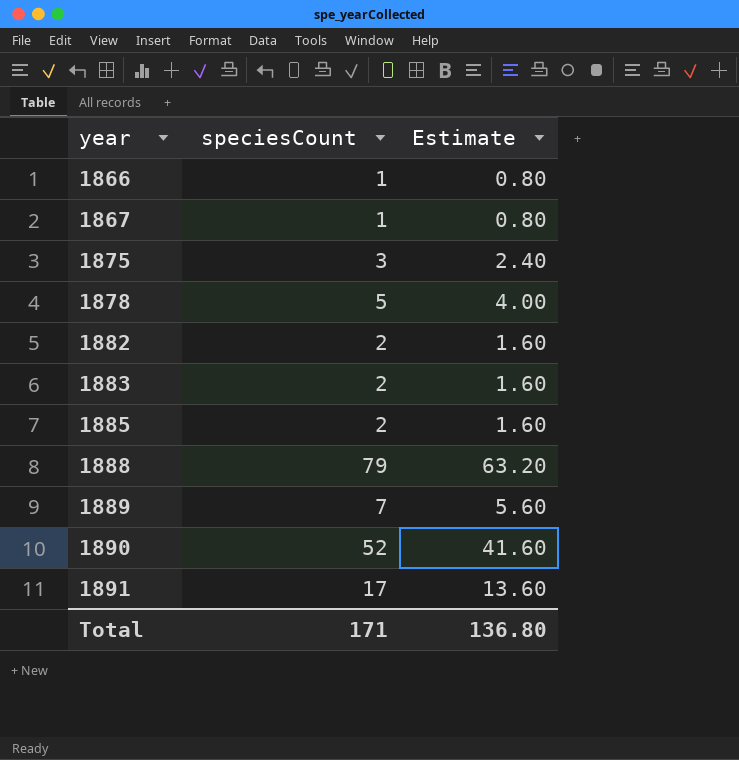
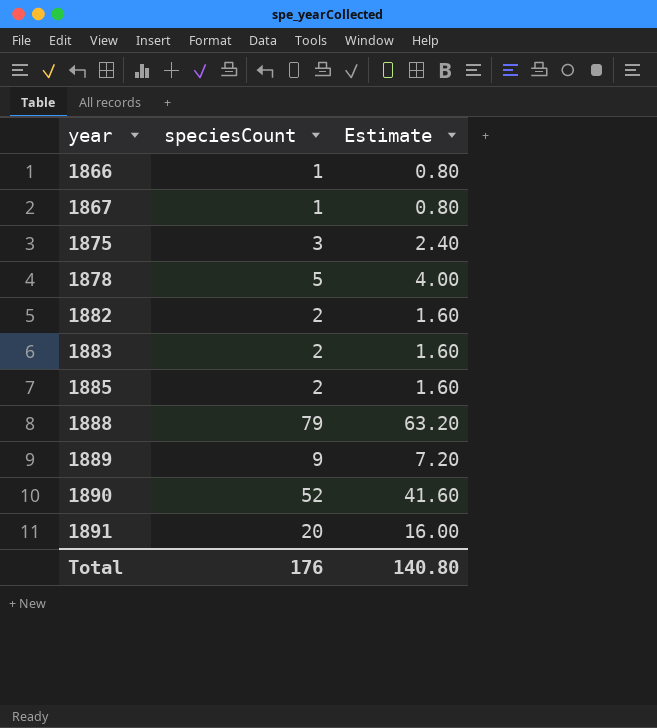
1889 | speciesCount: 7 -> 9
1889 | Estimate: 5.60 -> 7.20
1891 | speciesCount: 17 -> 20
1891 | Estimate: 13.60 -> 16.00
Total | speciesCount: 171 -> 176
Total | Estimate: 136.80 -> 140.80

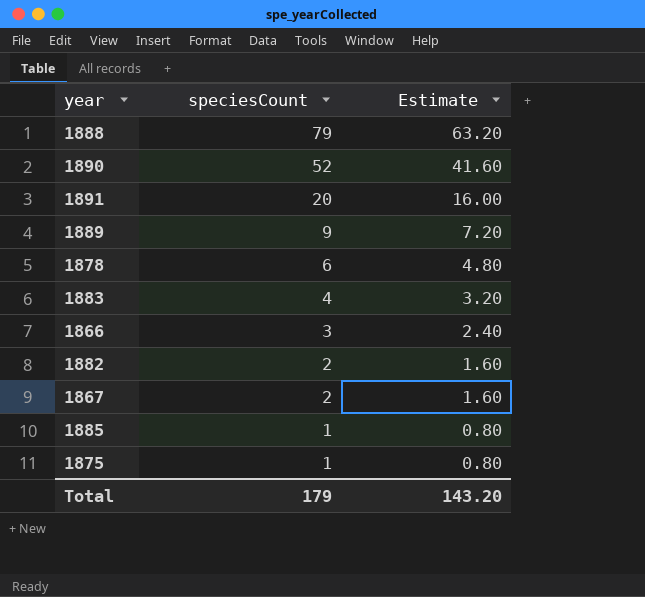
row order: year ascending -> speciesCount descending
1878 | speciesCount: 5 -> 6
1878 | Estimate: 4.00 -> 4.80
1883 | speciesCount: 2 -> 4
1883 | Estimate: 1.60 -> 3.20
1866 | speciesCount: 1 -> 3
1866 | Estimate: 0.80 -> 2.40
1867 | speciesCount: 1 -> 2
1867 | Estimate: 0.80 -> 1.60
1885 | speciesCount: 2 -> 1
1885 | Estimate: 1.60 -> 0.80
1875 | speciesCount: 3 -> 1
1875 | Estimate: 2.40 -> 0.80
Total | speciesCount: 176 -> 179
Total | Estimate: 140.80 -> 143.20

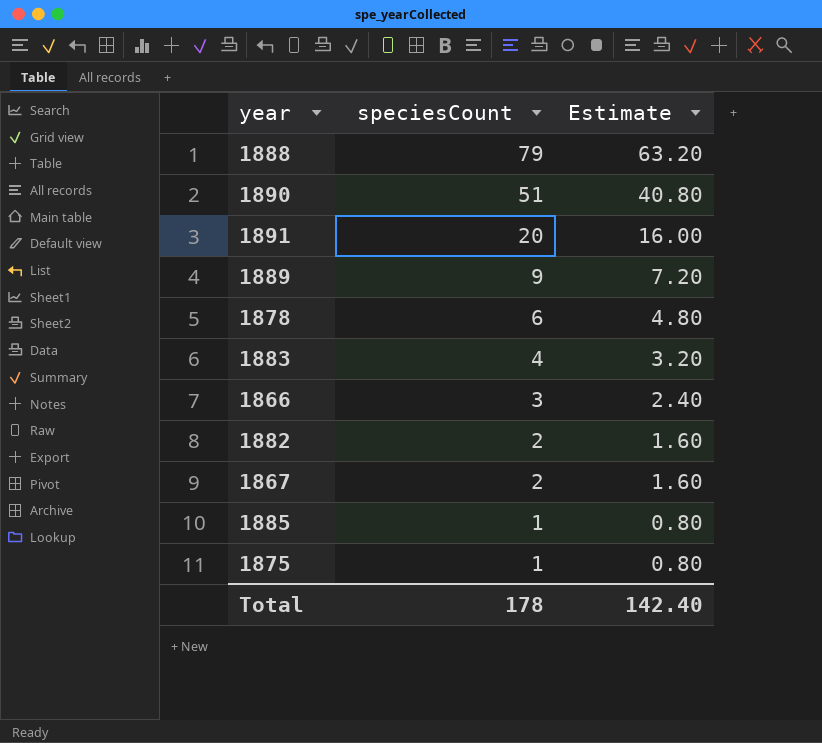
1890 | speciesCount: 52 -> 51
1890 | Estimate: 41.60 -> 40.80
Total | speciesCount: 179 -> 178
Total | Estimate: 143.20 -> 142.40

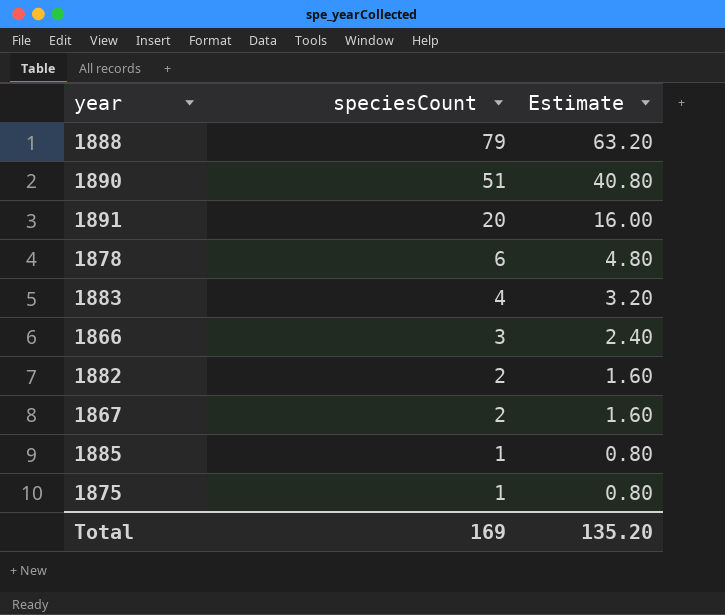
row 1889: 9 | 7.20 -> none
Total | speciesCount: 178 -> 169
Total | Estimate: 142.40 -> 135.20

